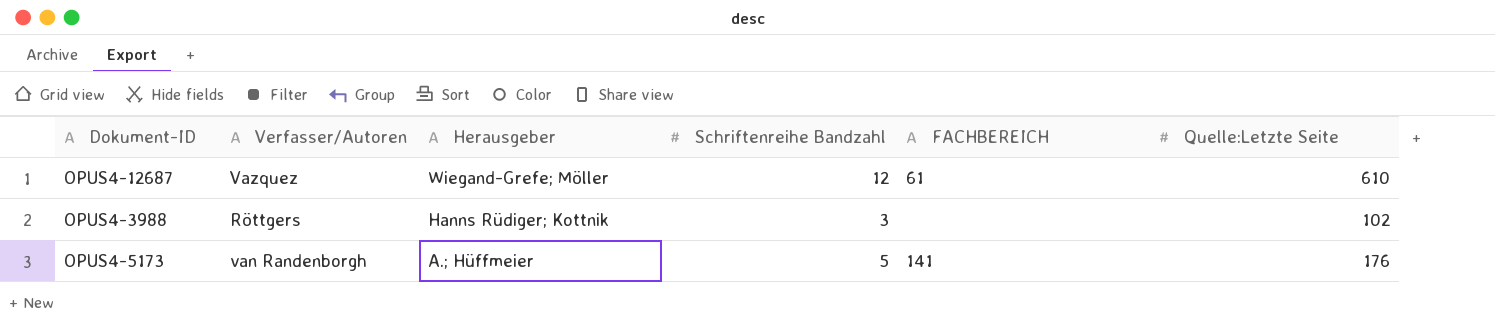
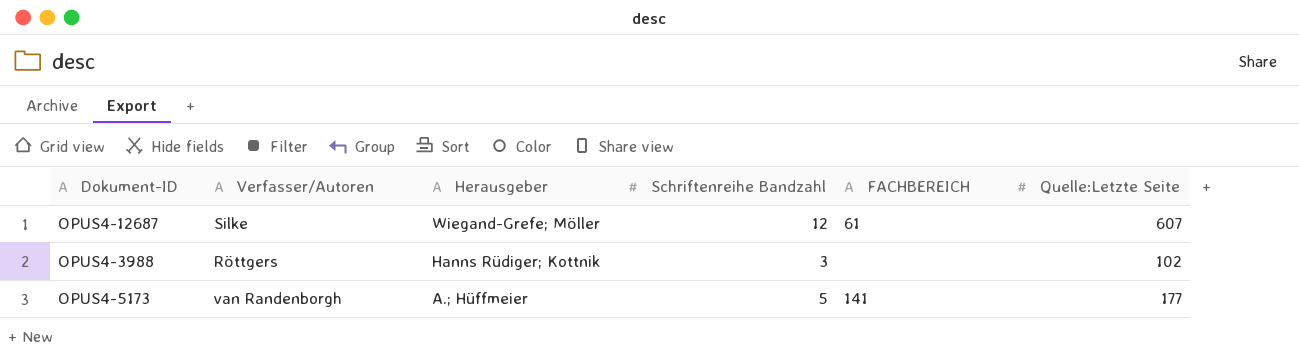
OPUS4-12687 | Verfasser/Autoren: Vazquez -> Silke
OPUS4-12687 | Quelle:Letzte Seite: 610 -> 607
OPUS4-5173 | Quelle:Letzte Seite: 176 -> 177

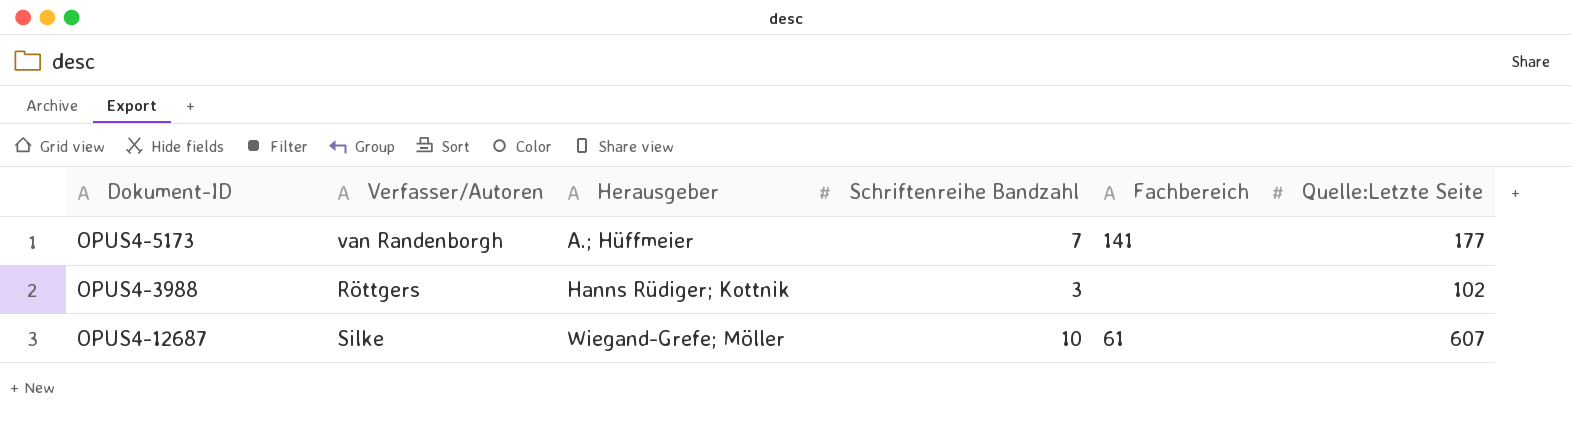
row order: Herausgeber descending -> Herausgeber ascending
column name: FACHBEREICH -> Fachbereich
OPUS4-5173 | Schriftenreihe Bandzahl: 5 -> 7
OPUS4-12687 | Schriftenreihe Bandzahl: 12 -> 10

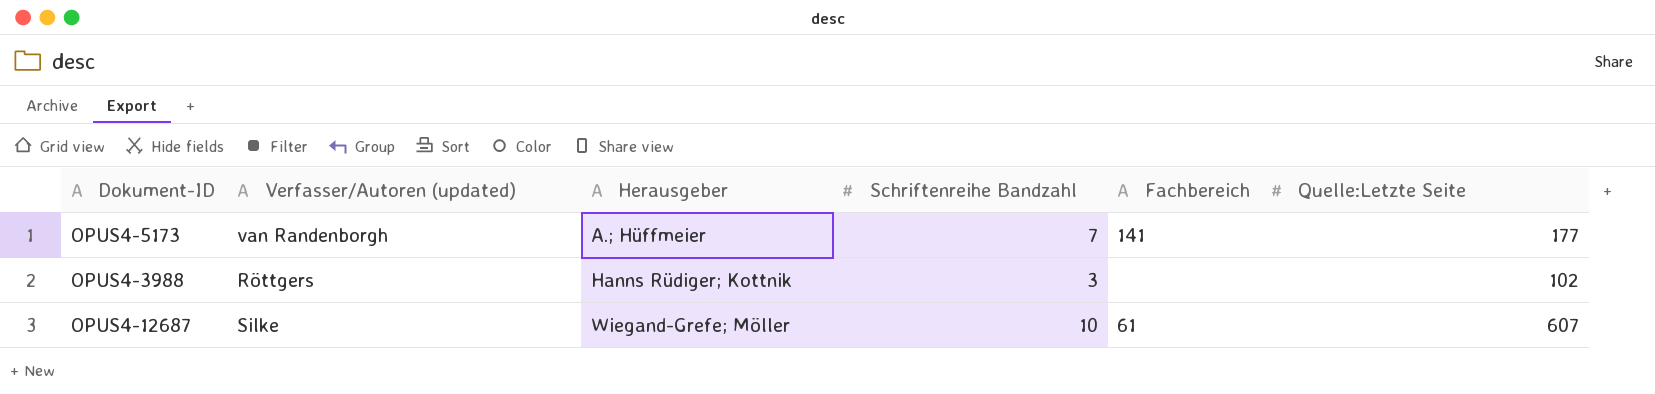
column name: Verfasser/Autoren -> Verfasser/Autoren (updated)

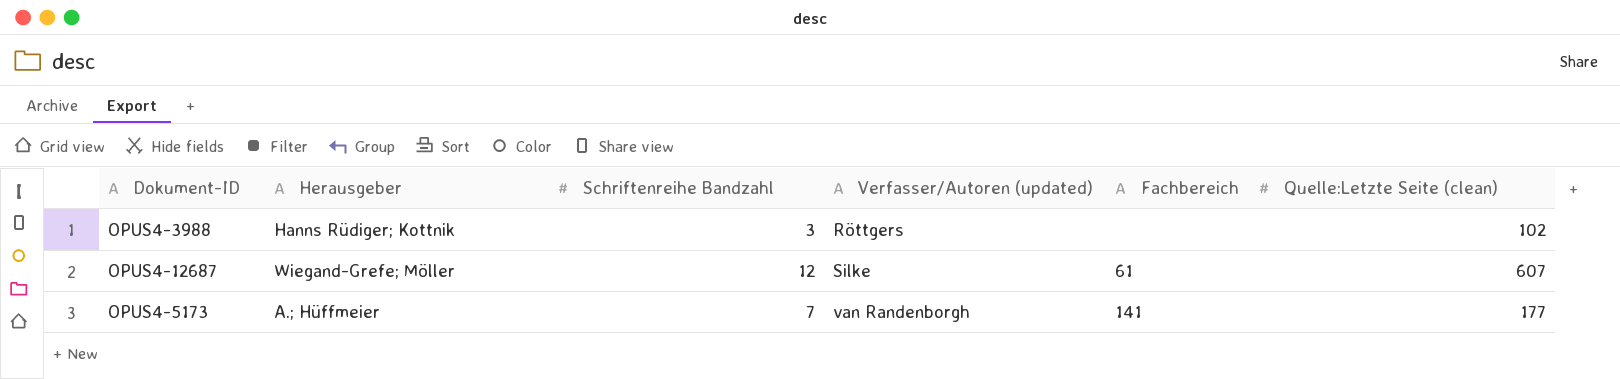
row order: Herausgeber ascending -> Verfasser/Autoren (updated) ascending
column Verfasser/Autoren (updated) | position: 2 -> 4
column name: Quelle:Letzte Seite -> Quelle:Letzte Seite (clean)
OPUS4-12687 | Schriftenreihe Bandzahl: 10 -> 12

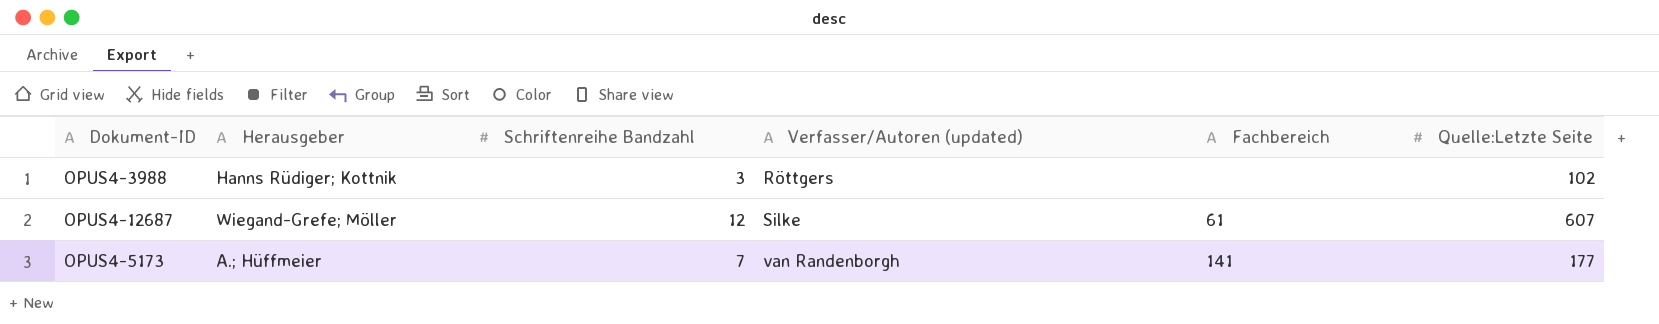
column name: Quelle:Letzte Seite (clean) -> Quelle:Letzte Seite

